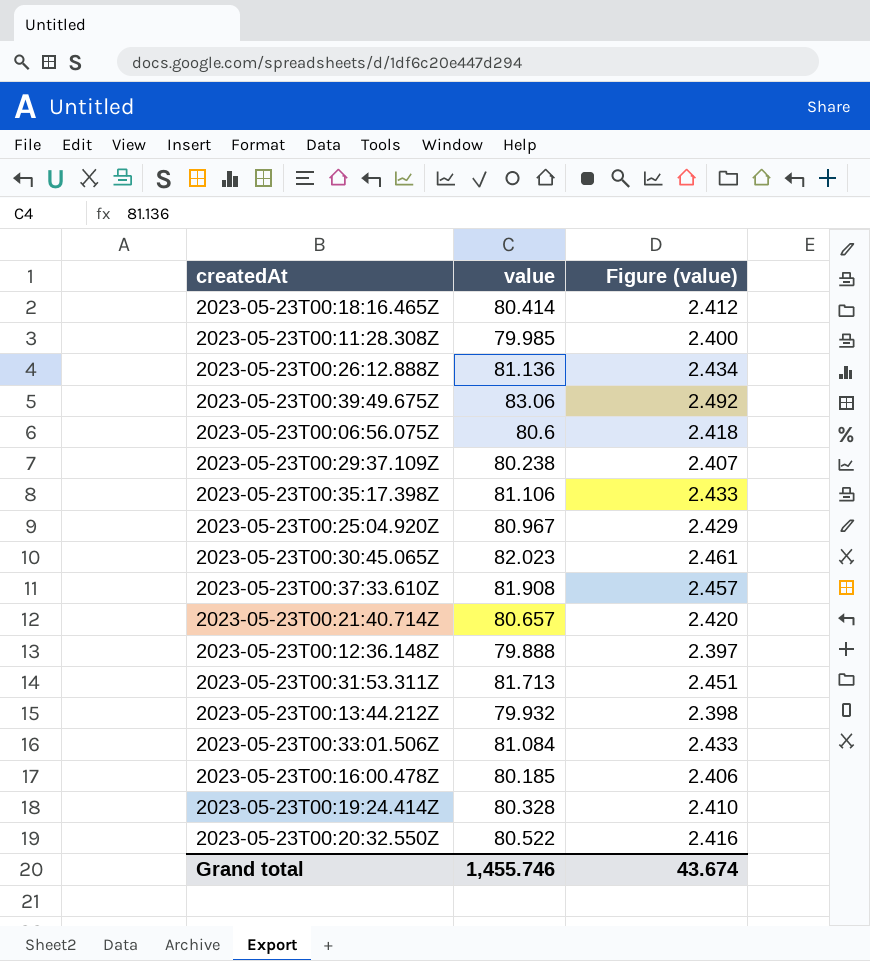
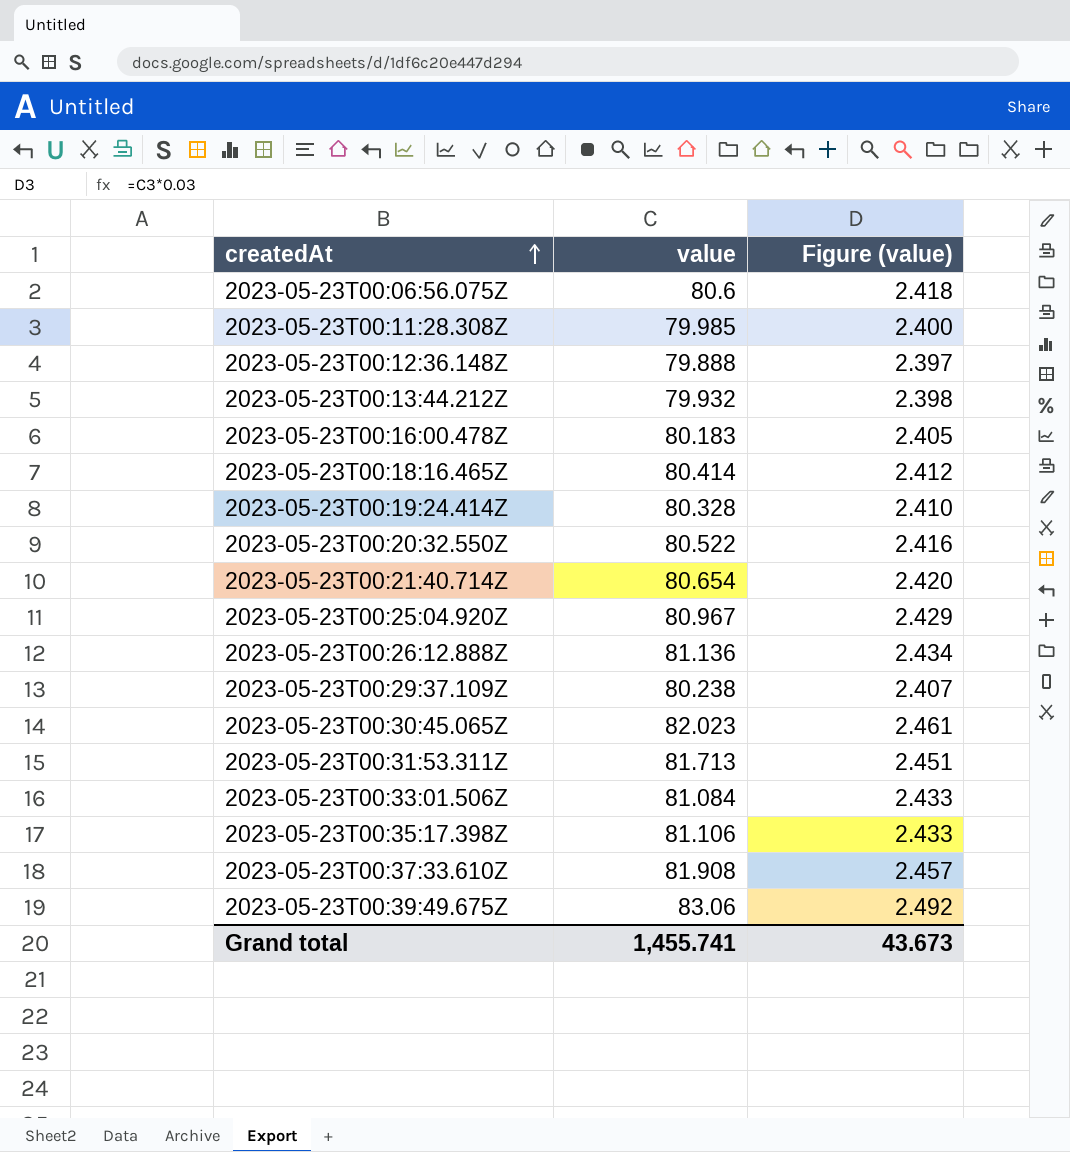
row order: none -> createdAt ascending
2023-05-23T00:16:00.478Z | value: 80.185 -> 80.183
2023-05-23T00:16:00.478Z | Figure (value): 2.406 -> 2.405
2023-05-23T00:21:40.714Z | value: 80.657 -> 80.654
Grand total | value: 1,455.746 -> 1,455.741
Grand total | Figure (value): 43.674 -> 43.673

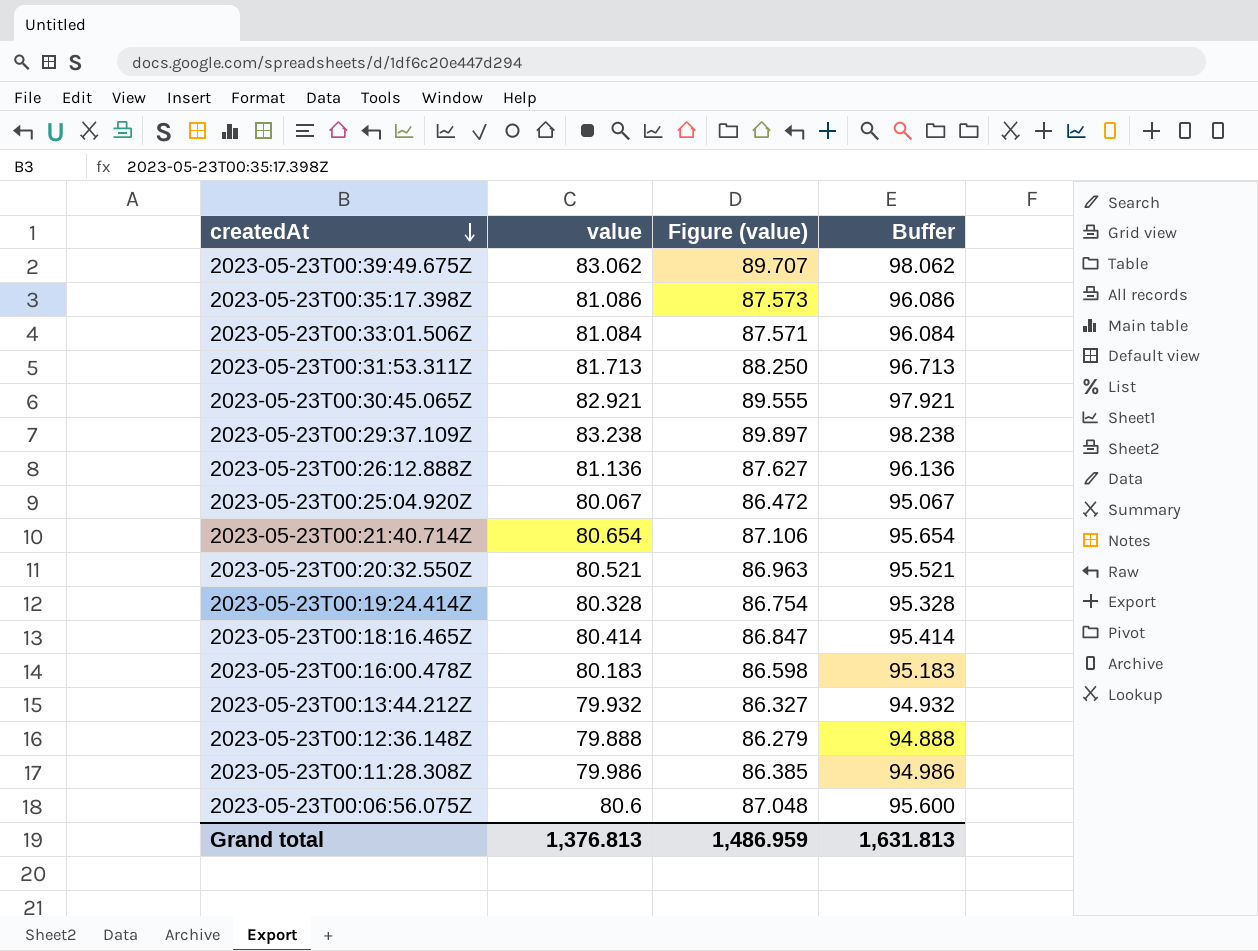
row order: createdAt ascending -> createdAt descending
column Figure (value) | formula: [value] * 0.03 -> [value] * 1.08
column Buffer | formula: none -> [value] + 15
row 2023-05-23T00:37:33.610Z: 81.908 | 2.457 -> none
2023-05-23T00:39:49.675Z | value: 83.06 -> 83.062
2023-05-23T00:35:17.398Z | value: 81.106 -> 81.086
2023-05-23T00:30:45.065Z | value: 82.023 -> 82.921
2023-05-23T00:29:37.109Z | value: 80.238 -> 83.238
2023-05-23T00:25:04.920Z | value: 80.967 -> 80.067
2023-05-23T00:20:32.550Z | value: 80.522 -> 80.521
2023-05-23T00:11:28.308Z | value: 79.985 -> 79.986
Grand total | value: 1,455.741 -> 1,376.813
Grand total | Figure (value): 43.673 -> 1,486.959

